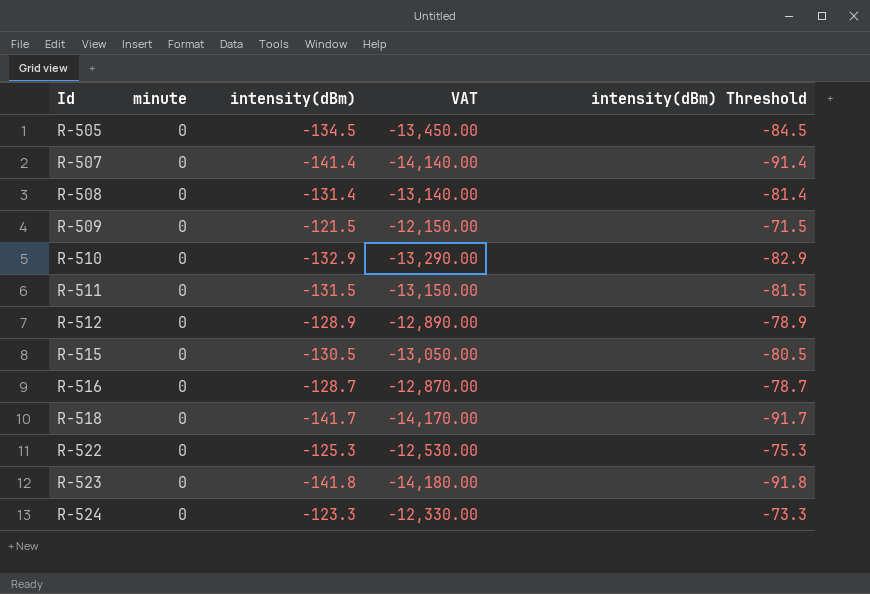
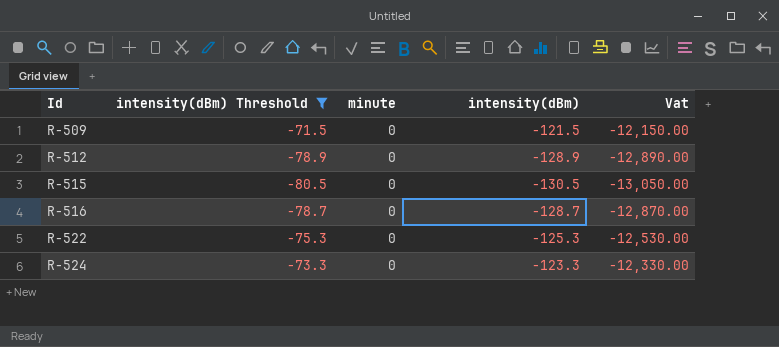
filter: none -> intensity(dBm) Threshold >= -80.5
column intensity(dBm) Threshold | position: 5 -> 2
column name: VAT -> Vat

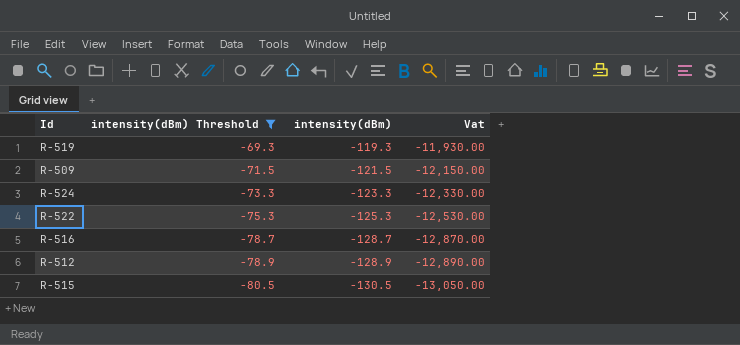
row order: Id ascending -> intensity(dBm) Threshold descending
column minute | position: 3 -> none
row R-519: none -> -69.3 | -119.3 | -11,930.00

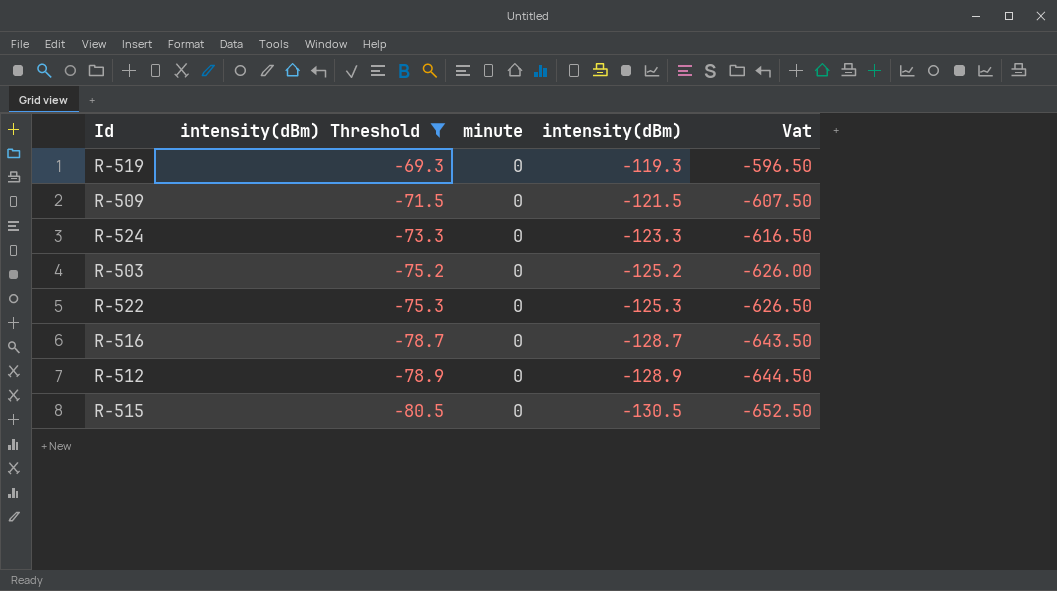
column minute | position: none -> 3
column Vat | formula: [intensity(dBm)] * 100 -> [intensity(dBm)] * 5
row R-503: none -> -75.2 | 0 | -125.2 | -626.00

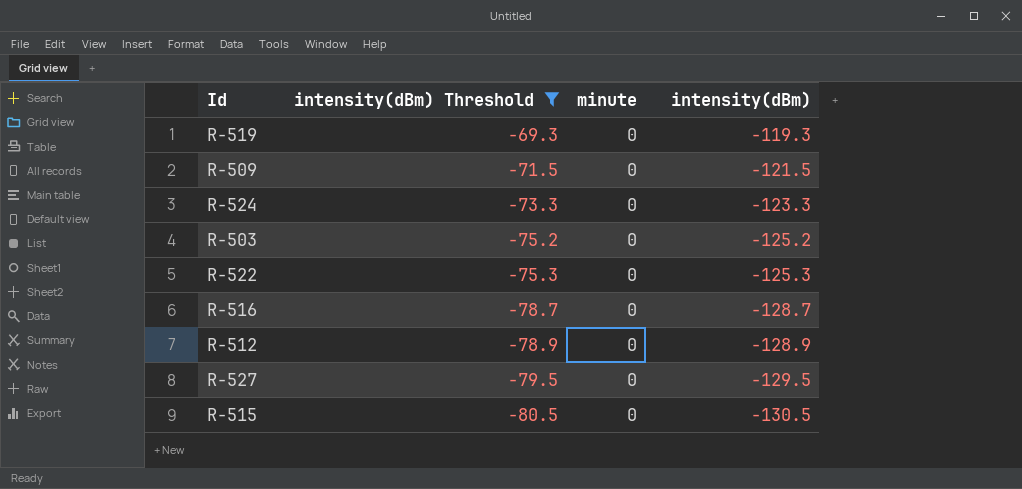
column Vat | formula: [intensity(dBm)] * 5 -> none
row R-527: none -> -79.5 | 0 | -129.5

